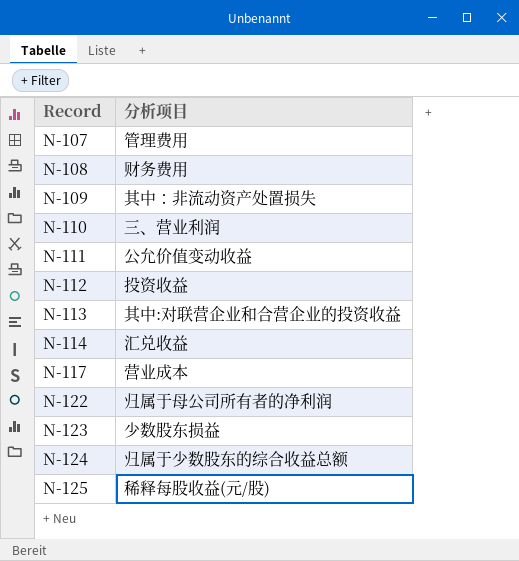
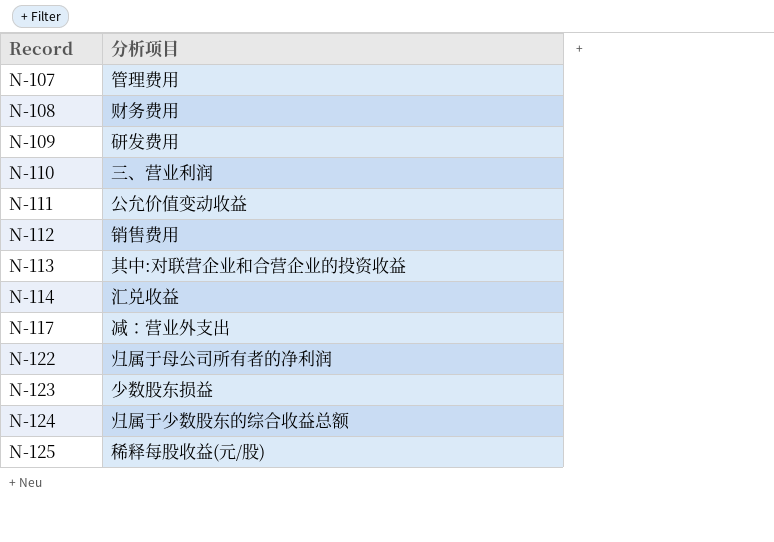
N-109 | 分析项目: 其中：非流动资产处置损失 -> 研发费用
N-112 | 分析项目: 投资收益 -> 销售费用
N-117 | 分析项目: 营业成本 -> 减：营业外支出

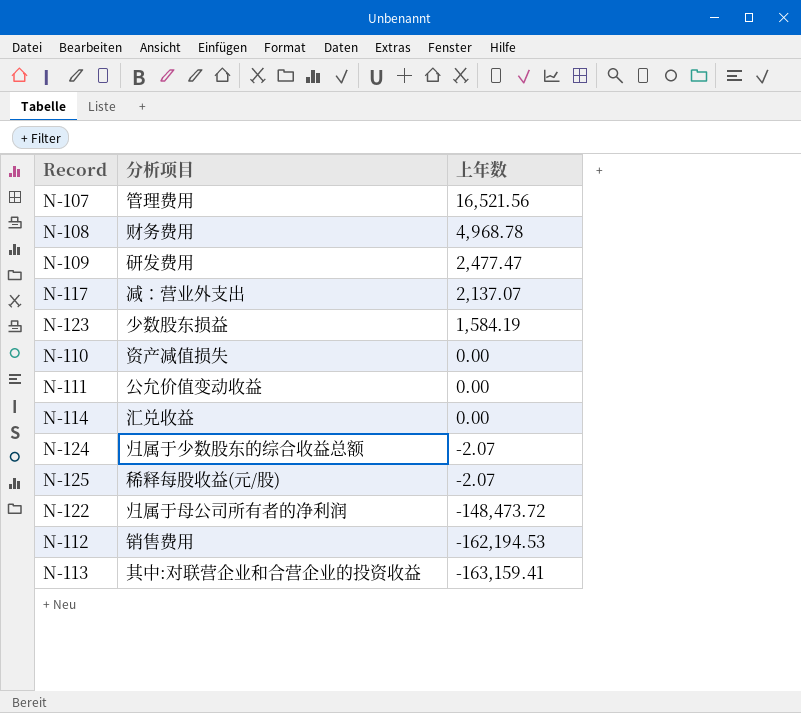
row order: Record ascending -> 上年数 descending
column 上年数 | position: none -> 3
N-110 | 分析项目: 三、营业利润 -> 资产减值损失

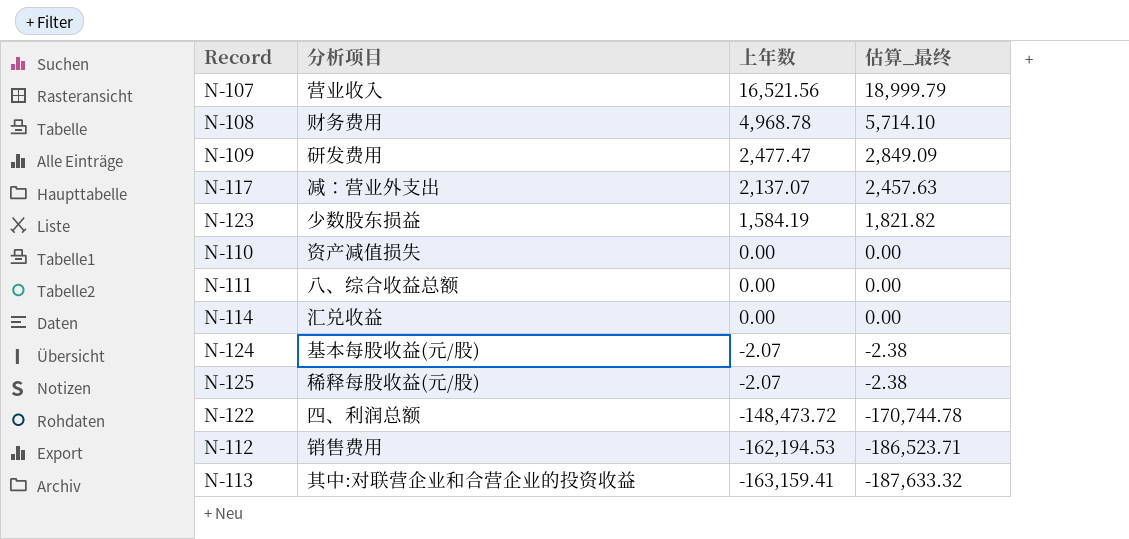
column 估算_最终 | formula: none -> [上年数] * 1.15
N-107 | 分析项目: 管理费用 -> 营业收入
N-111 | 分析项目: 公允价值变动收益 -> 八、综合收益总额
N-124 | 分析项目: 归属于少数股东的综合收益总额 -> 基本每股收益(元/股)
N-122 | 分析项目: 归属于母公司所有者的净利润 -> 四、利润总额

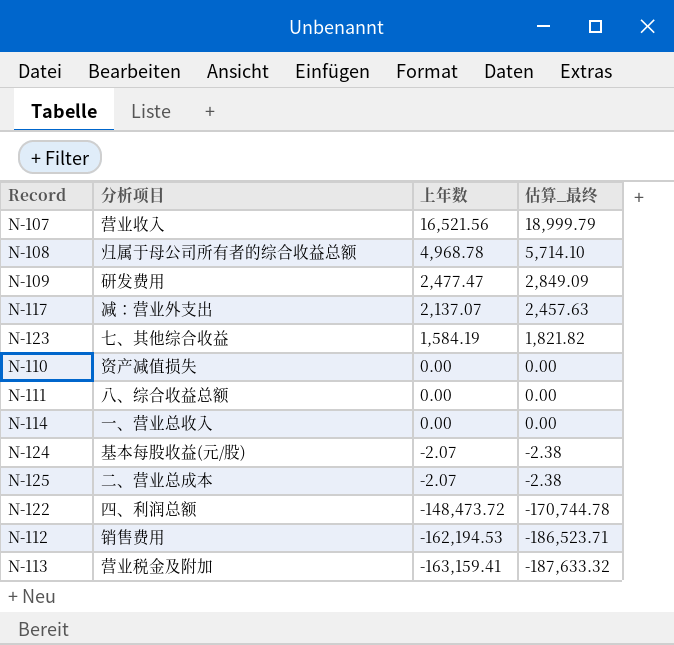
N-108 | 分析项目: 财务费用 -> 归属于母公司所有者的综合收益总额
N-123 | 分析项目: 少数股东损益 -> 七、其他综合收益
N-114 | 分析项目: 汇兑收益 -> 一、营业总收入
N-125 | 分析项目: 稀释每股收益(元/股) -> 二、营业总成本
N-113 | 分析项目: 其中:对联营企业和合营企业的投资收益 -> 营业税金及附加

